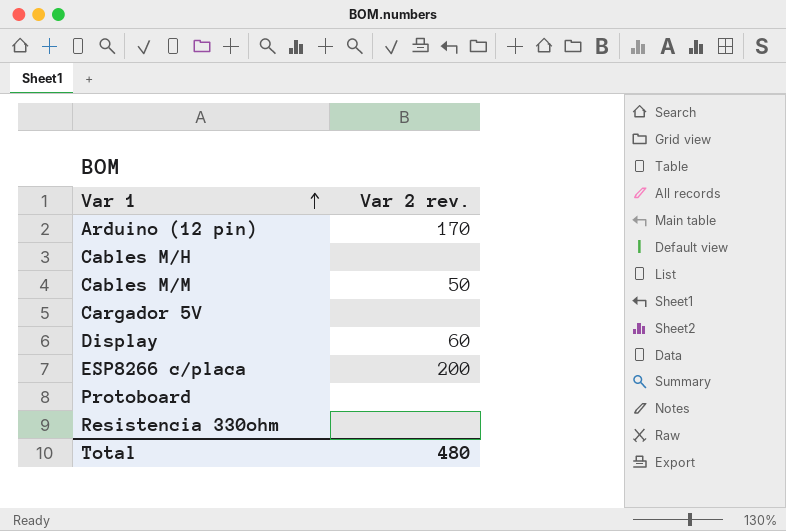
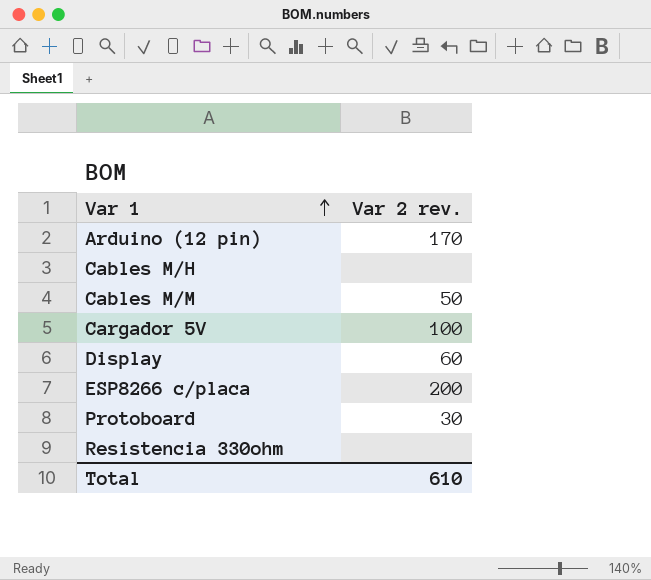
Cargador 5V | Var 2 rev.: none -> 100
Protoboard | Var 2 rev.: none -> 30
Total | Var 2 rev.: 480 -> 610

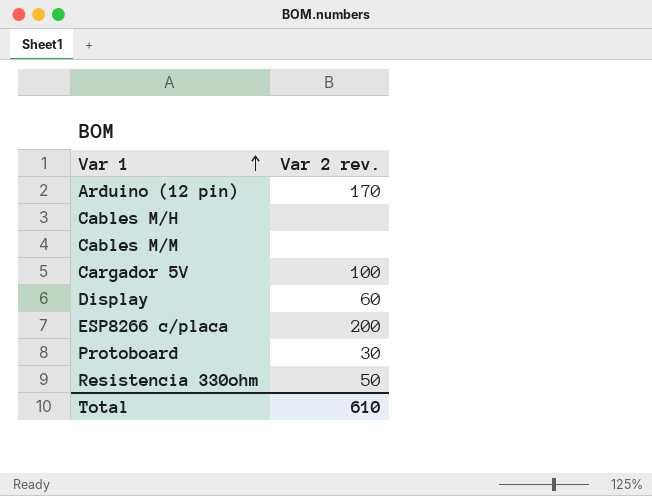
Cables M/M | Var 2 rev.: 50 -> none
Resistencia 330ohm | Var 2 rev.: none -> 50

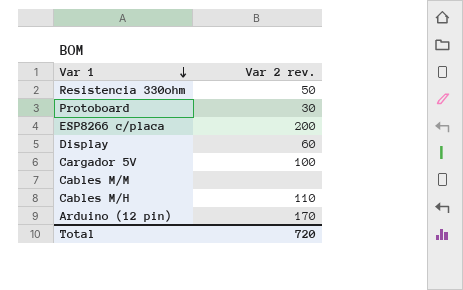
row order: Var 1 ascending -> Var 1 descending
Cables M/H | Var 2 rev.: none -> 110
Total | Var 2 rev.: 610 -> 720

